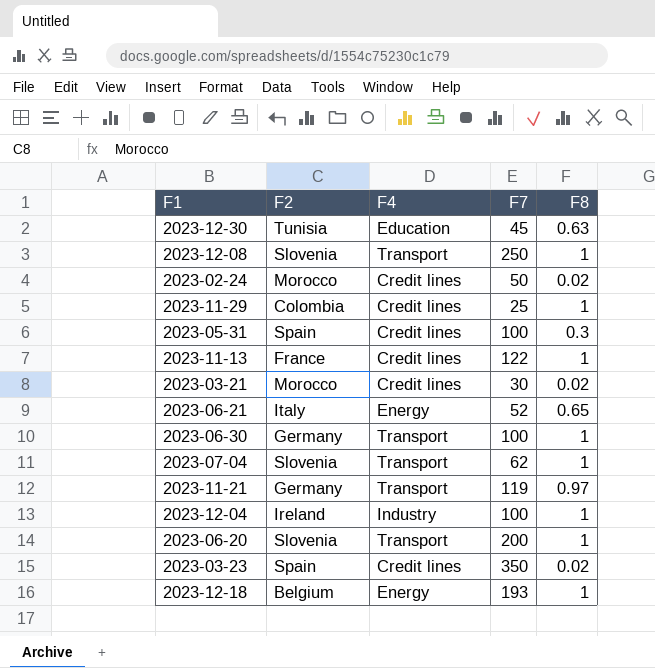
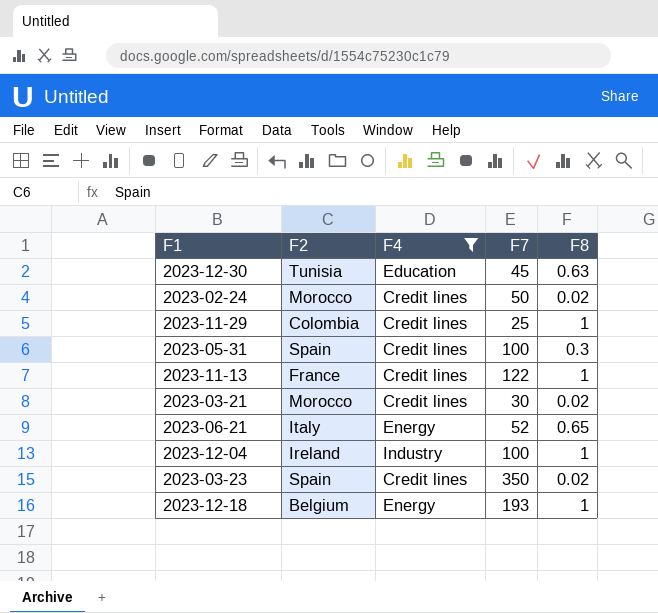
filter: none -> F4 != Transport

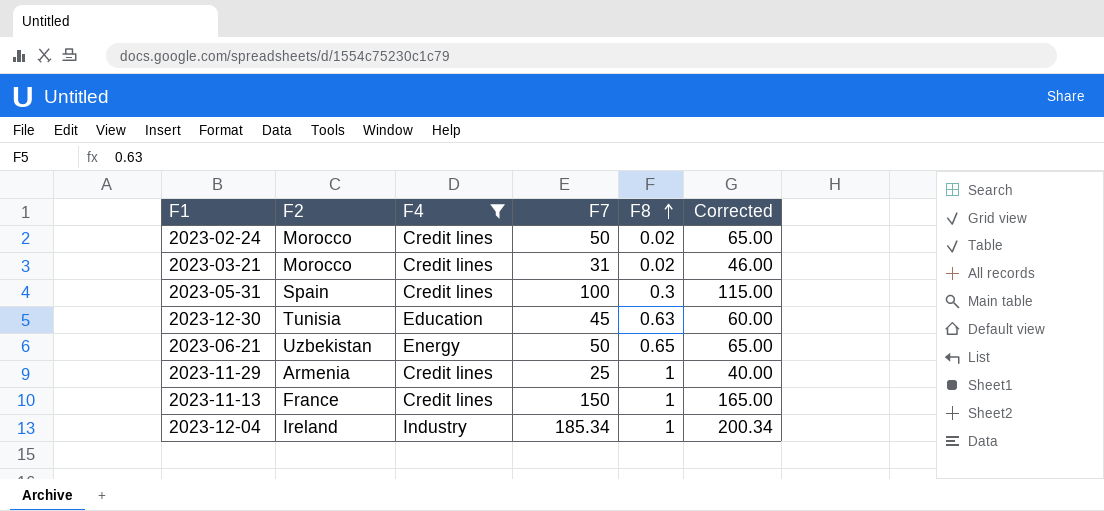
row order: none -> F8 ascending
column Corrected | formula: none -> [F7] + 15
row 2023-03-23: Spain | Credit lines | 350 | 0.02 -> none
row 2023-12-18: Belgium | Energy | 193 | 1 -> none
2023-03-21 | F7: 30 -> 31
2023-06-21 | F2: Italy -> Uzbekistan
2023-06-21 | F7: 52 -> 50
2023-11-29 | F2: Colombia -> Armenia
2023-11-13 | F7: 122 -> 150
2023-12-04 | F7: 100 -> 185.34

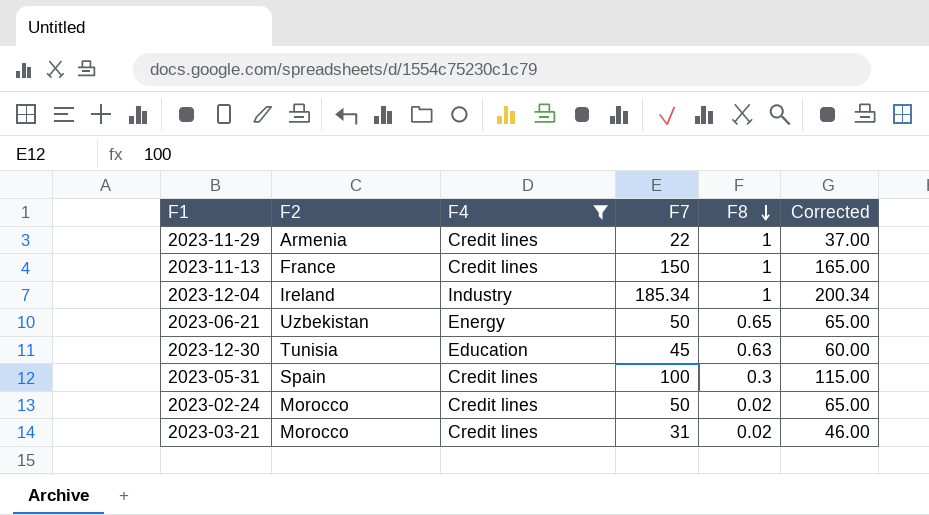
row order: F8 ascending -> F8 descending
2023-11-29 | F7: 25 -> 22
2023-11-29 | Corrected: 40.00 -> 37.00

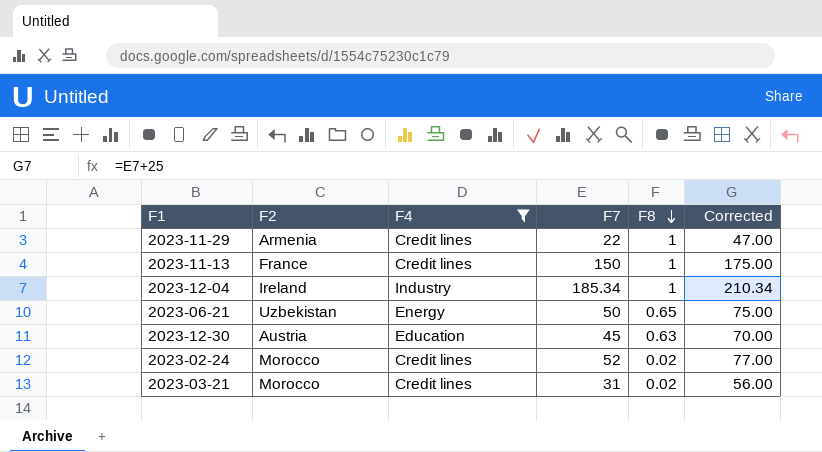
column Corrected | formula: [F7] + 15 -> [F7] + 25
row 2023-05-31: Spain | Credit lines | 100 | 0.3 | 115.00 -> none
2023-12-30 | F2: Tunisia -> Austria
2023-02-24 | F7: 50 -> 52

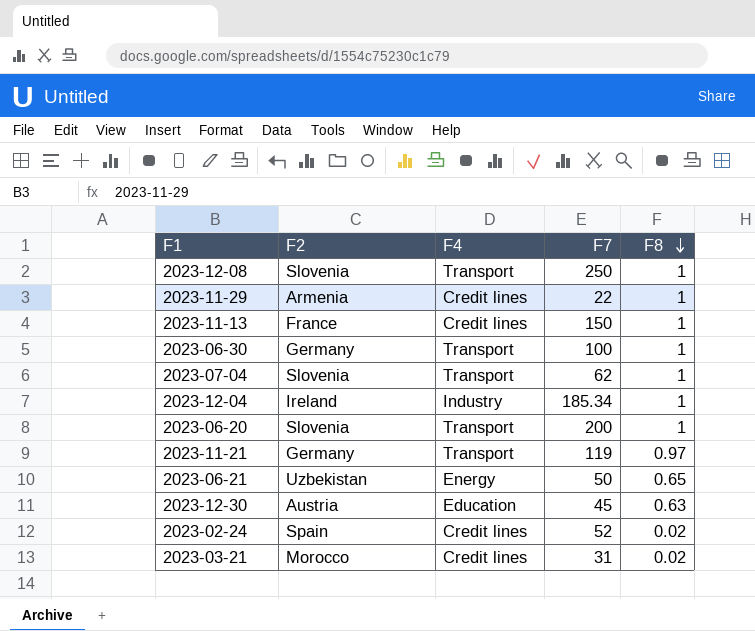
filter: F4 != Transport -> none
column Corrected | formula: [F7] + 25 -> none
2023-02-24 | F2: Morocco -> Spain

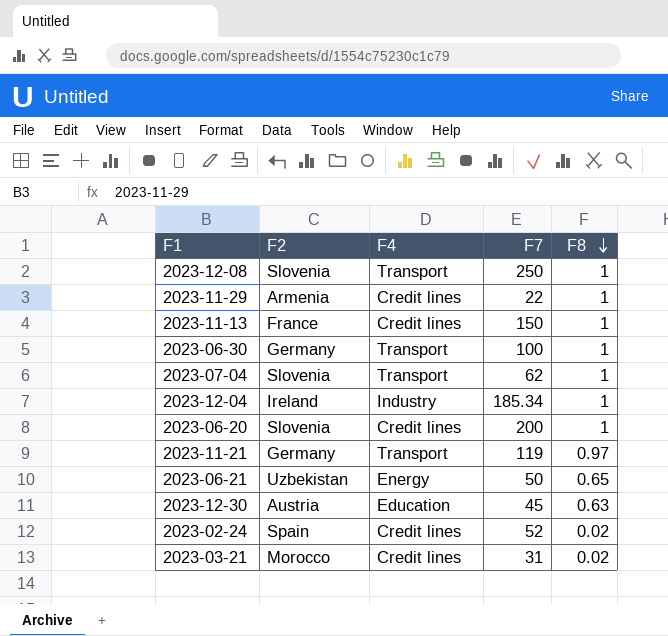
2023-06-20 | F4: Transport -> Credit lines

